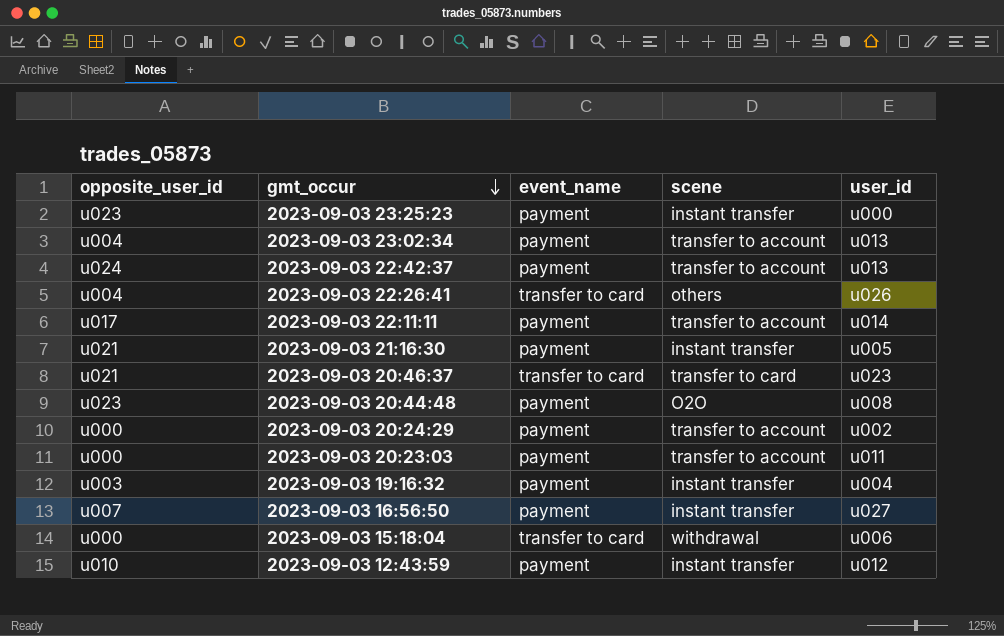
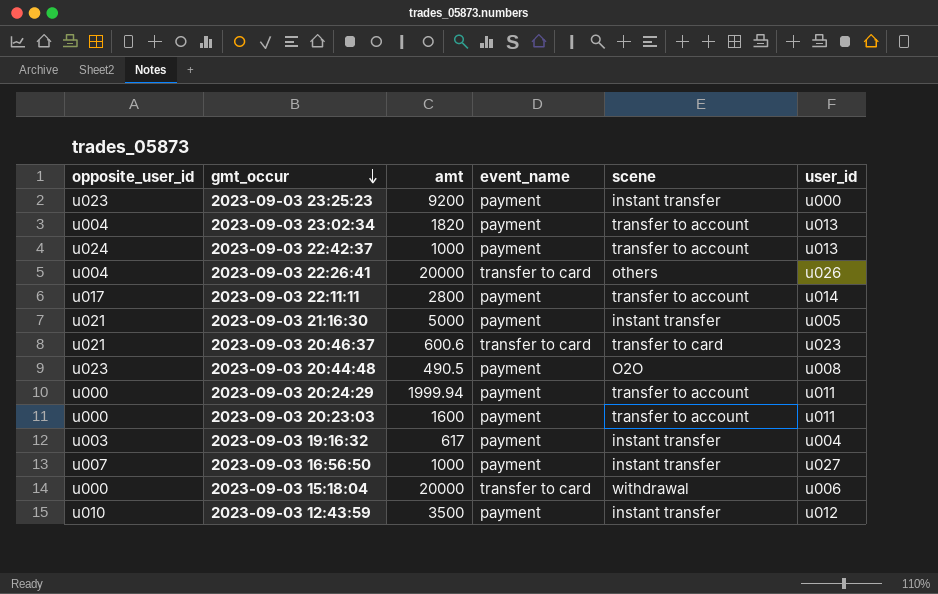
column amt | position: none -> 3
2023-09-03 20:24:29 | user_id: u002 -> u011

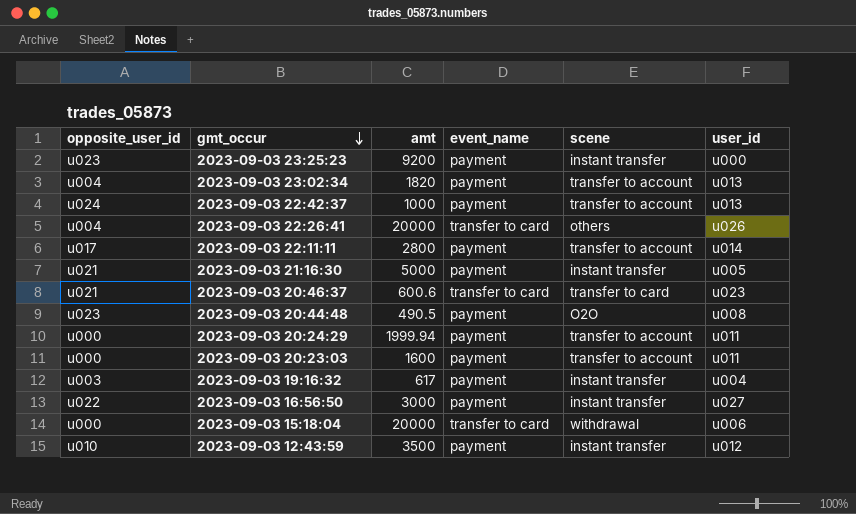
2023-09-03 16:56:50 | opposite_user_id: u007 -> u022
2023-09-03 16:56:50 | amt: 1000 -> 3000

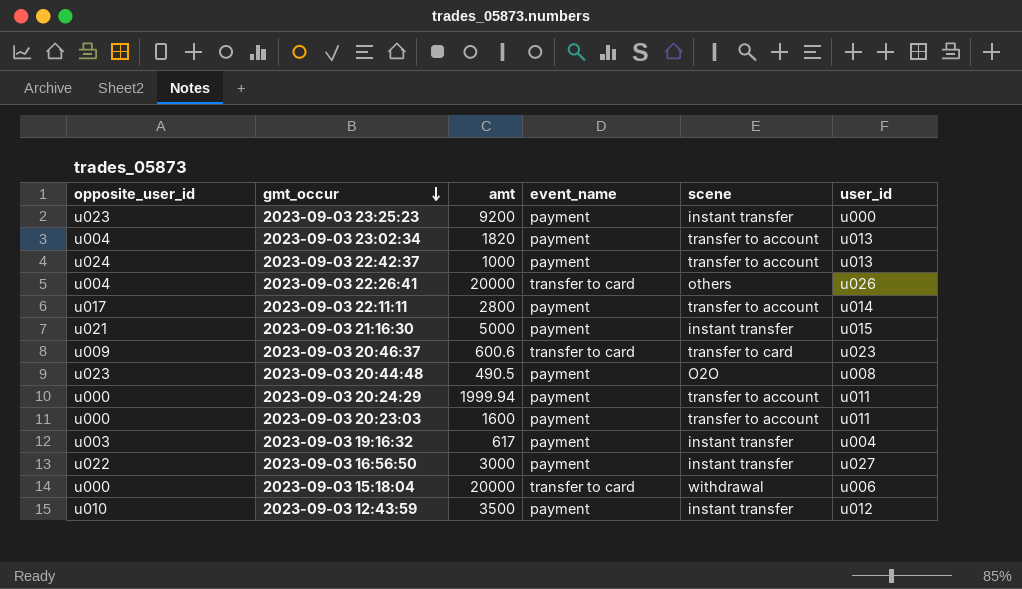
2023-09-03 21:16:30 | user_id: u005 -> u015
2023-09-03 20:46:37 | opposite_user_id: u021 -> u009

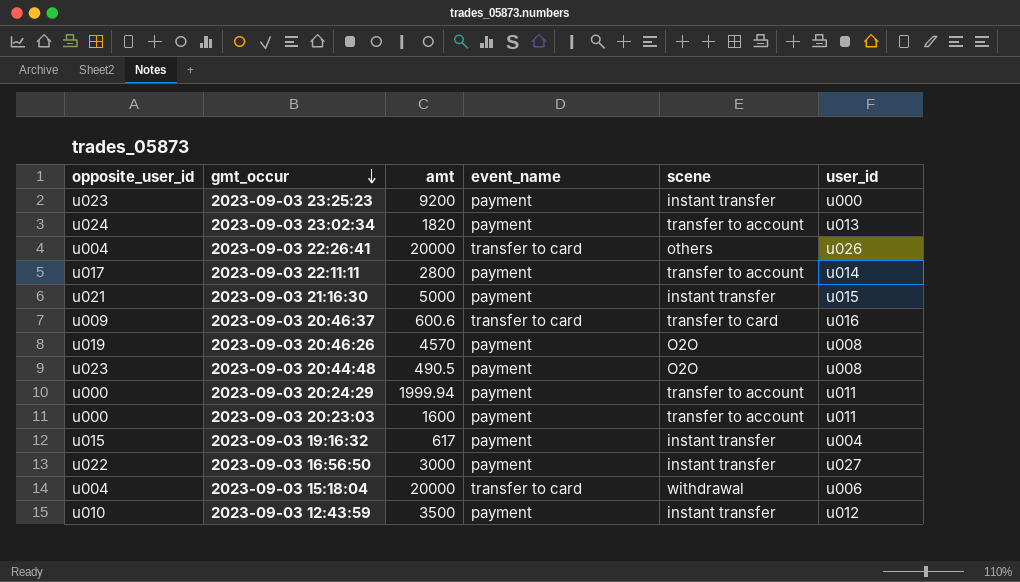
row 2023-09-03 22:42:37: u024 | 1000 | payment | transfer to account | u013 -> none
2023-09-03 23:02:34 | opposite_user_id: u004 -> u024
2023-09-03 20:46:37 | user_id: u023 -> u016
row 2023-09-03 20:46:26: none -> u019 | 4570 | payment | O2O | u008
2023-09-03 19:16:32 | opposite_user_id: u003 -> u015
2023-09-03 15:18:04 | opposite_user_id: u000 -> u004

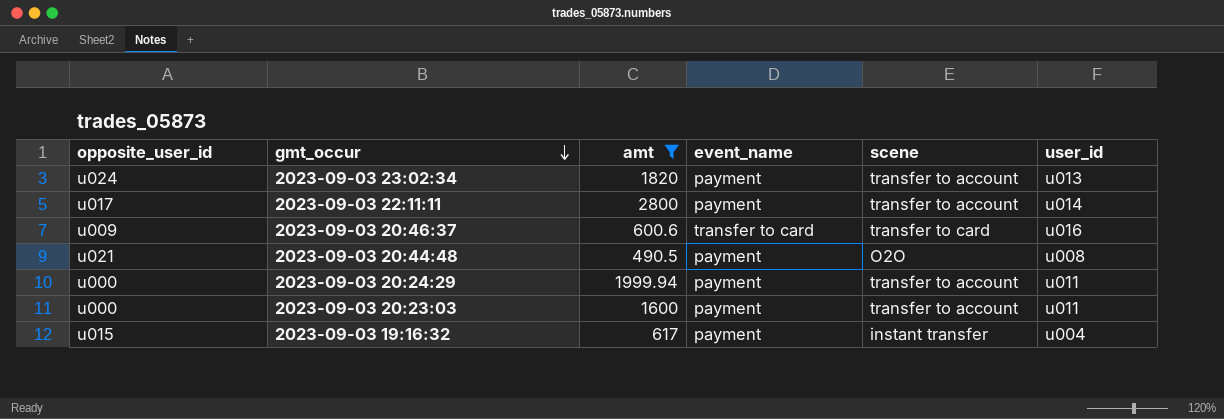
filter: none -> amt <= 2800
2023-09-03 20:44:48 | opposite_user_id: u023 -> u021

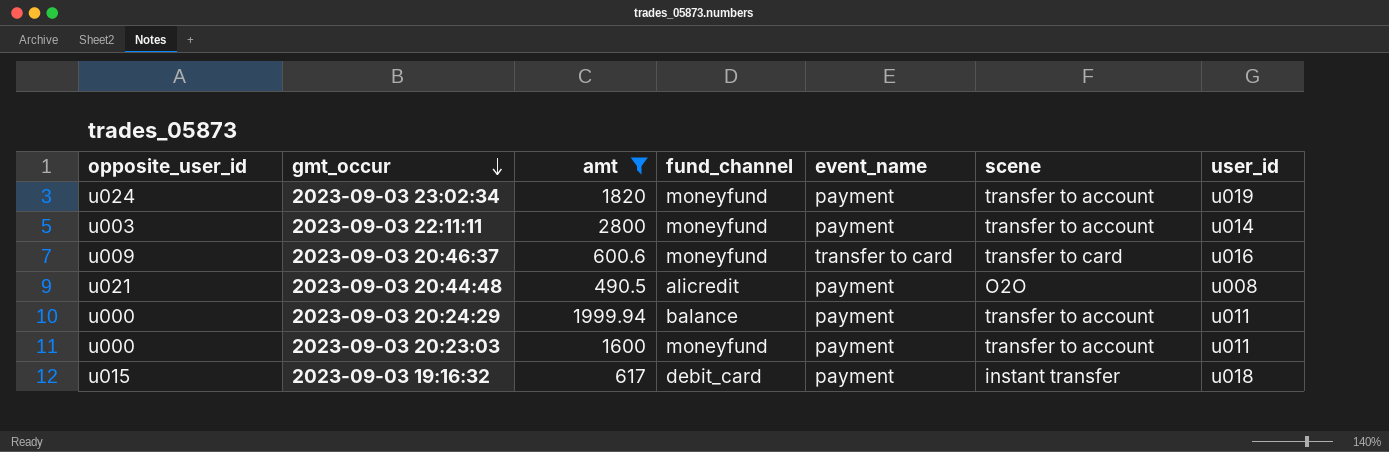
column fund_channel | position: none -> 4
2023-09-03 23:02:34 | user_id: u013 -> u019
2023-09-03 22:11:11 | opposite_user_id: u017 -> u003
2023-09-03 19:16:32 | user_id: u004 -> u018

